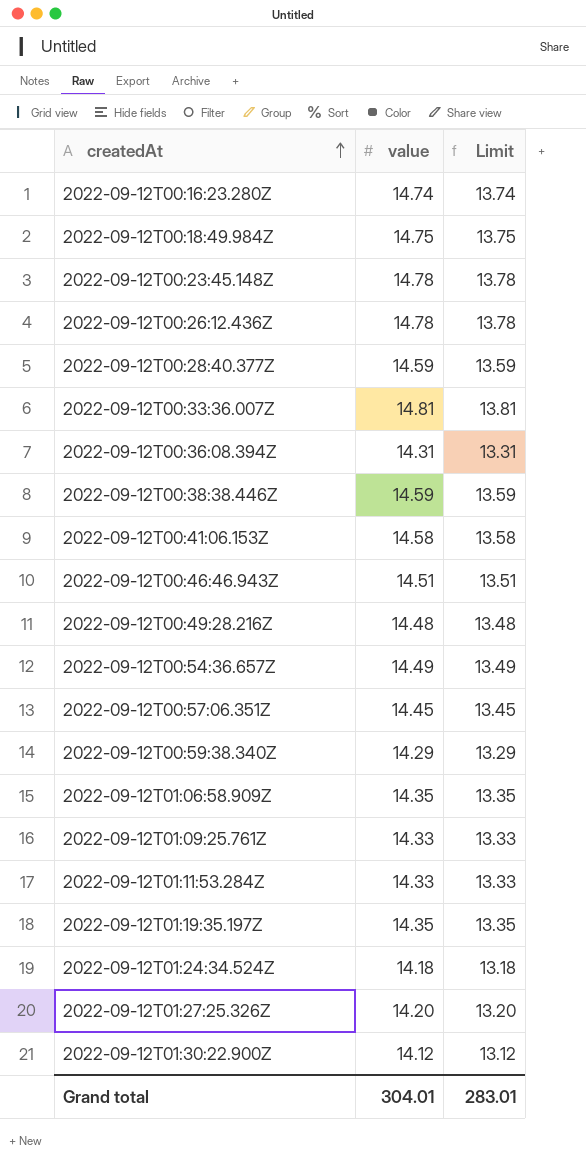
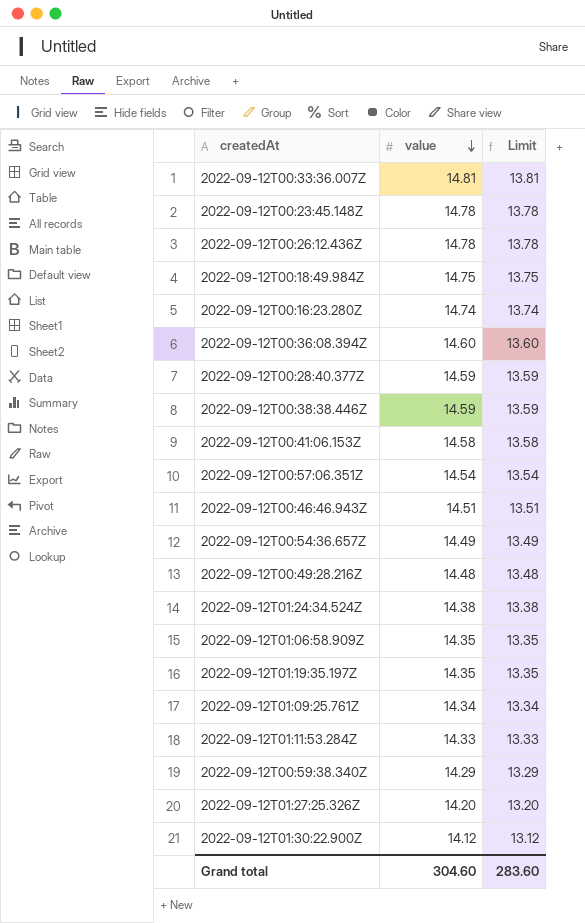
row order: createdAt ascending -> value descending
2022-09-12T00:36:08.394Z | value: 14.31 -> 14.60
2022-09-12T00:36:08.394Z | Limit: 13.31 -> 13.60
2022-09-12T00:57:06.351Z | value: 14.45 -> 14.54
2022-09-12T00:57:06.351Z | Limit: 13.45 -> 13.54
2022-09-12T01:24:34.524Z | value: 14.18 -> 14.38
2022-09-12T01:24:34.524Z | Limit: 13.18 -> 13.38
2022-09-12T01:09:25.761Z | value: 14.33 -> 14.34
2022-09-12T01:09:25.761Z | Limit: 13.33 -> 13.34
Grand total | value: 304.01 -> 304.60
Grand total | Limit: 283.01 -> 283.60

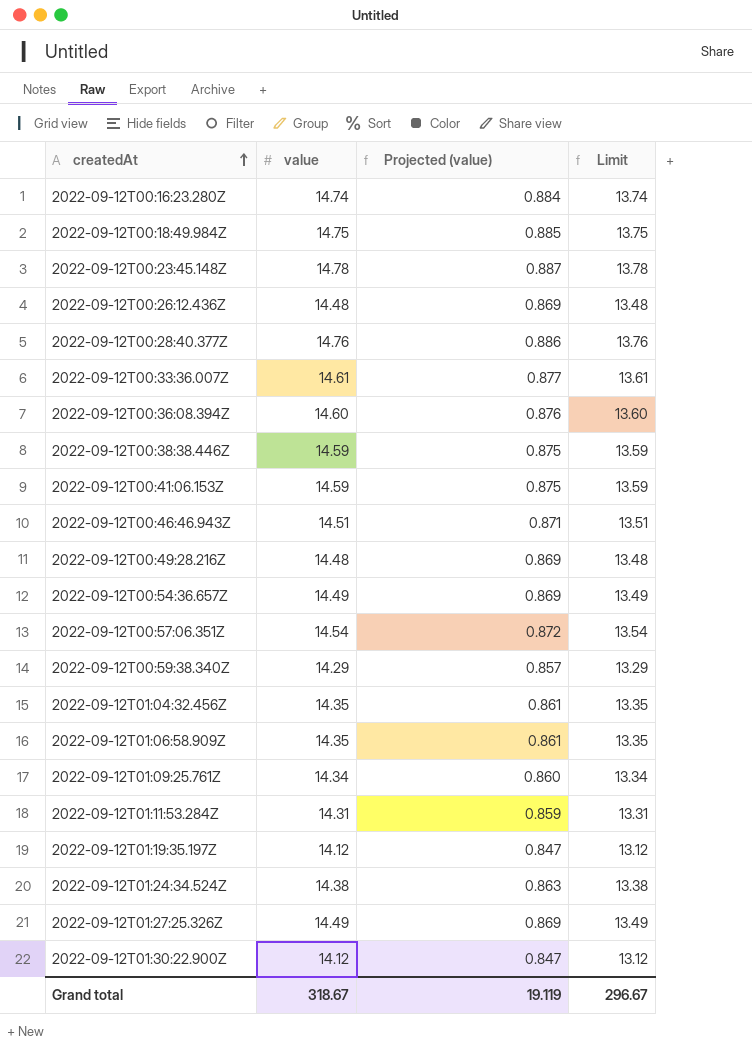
row order: value descending -> createdAt ascending
column Projected (value) | formula: none -> [value] * 0.06
2022-09-12T00:26:12.436Z | value: 14.78 -> 14.48
2022-09-12T00:26:12.436Z | Limit: 13.78 -> 13.48
2022-09-12T00:28:40.377Z | value: 14.59 -> 14.76
2022-09-12T00:28:40.377Z | Limit: 13.59 -> 13.76
2022-09-12T00:33:36.007Z | value: 14.81 -> 14.61
2022-09-12T00:33:36.007Z | Limit: 13.81 -> 13.61
2022-09-12T00:41:06.153Z | value: 14.58 -> 14.59
2022-09-12T00:41:06.153Z | Limit: 13.58 -> 13.59
row 2022-09-12T01:04:32.456Z: none -> 14.35 | 0.861 | 13.35
2022-09-12T01:11:53.284Z | value: 14.33 -> 14.31
2022-09-12T01:11:53.284Z | Limit: 13.33 -> 13.31
2022-09-12T01:19:35.197Z | value: 14.35 -> 14.12
2022-09-12T01:19:35.197Z | Limit: 13.35 -> 13.12
2022-09-12T01:27:25.326Z | value: 14.20 -> 14.49
2022-09-12T01:27:25.326Z | Limit: 13.20 -> 13.49
Grand total | value: 304.60 -> 318.67
Grand total | Limit: 283.60 -> 296.67

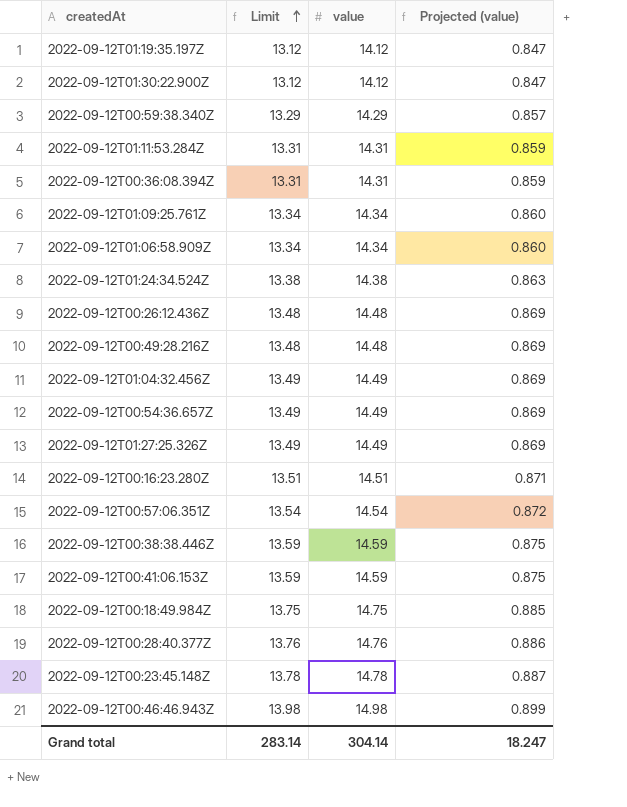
row order: createdAt ascending -> Limit ascending
column Limit | position: 4 -> 2
row 2022-09-12T00:33:36.007Z: 14.61 | 0.877 | 13.61 -> none
2022-09-12T00:36:08.394Z | Limit: 13.60 -> 13.31
2022-09-12T00:36:08.394Z | value: 14.60 -> 14.31
2022-09-12T00:36:08.394Z | Projected (value): 0.876 -> 0.859
2022-09-12T01:06:58.909Z | Limit: 13.35 -> 13.34
2022-09-12T01:06:58.909Z | value: 14.35 -> 14.34
2022-09-12T01:06:58.909Z | Projected (value): 0.861 -> 0.860
2022-09-12T01:04:32.456Z | Limit: 13.35 -> 13.49
2022-09-12T01:04:32.456Z | value: 14.35 -> 14.49
2022-09-12T01:04:32.456Z | Projected (value): 0.861 -> 0.869
2022-09-12T00:16:23.280Z | Limit: 13.74 -> 13.51
2022-09-12T00:16:23.280Z | value: 14.74 -> 14.51
2022-09-12T00:16:23.280Z | Projected (value): 0.884 -> 0.871
2022-09-12T00:46:46.943Z | Limit: 13.51 -> 13.98
2022-09-12T00:46:46.943Z | value: 14.51 -> 14.98
2022-09-12T00:46:46.943Z | Projected (value): 0.871 -> 0.899
Grand total | Limit: 296.67 -> 283.14
Grand total | value: 318.67 -> 304.14
Grand total | Projected (value): 19.119 -> 18.247

